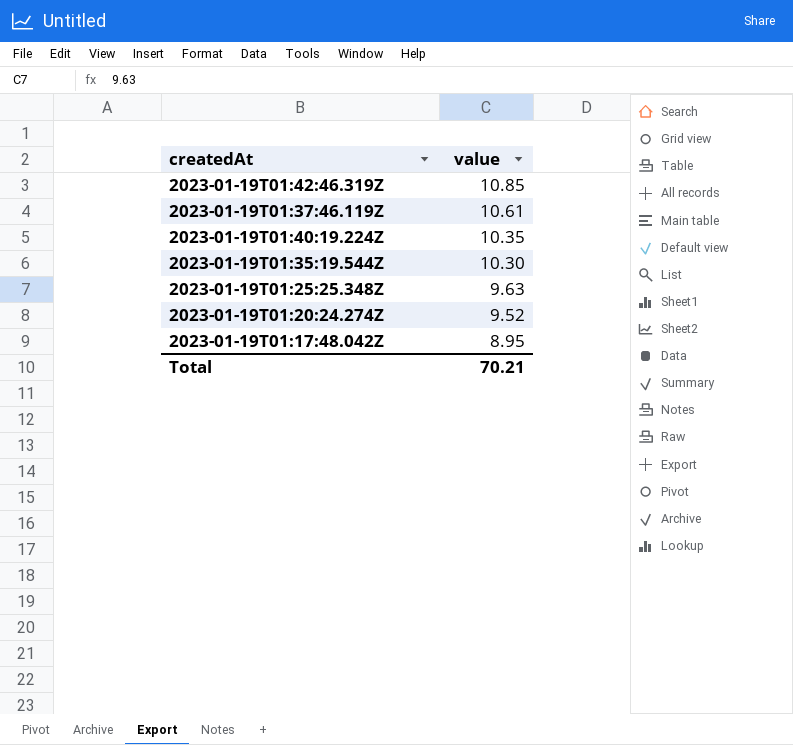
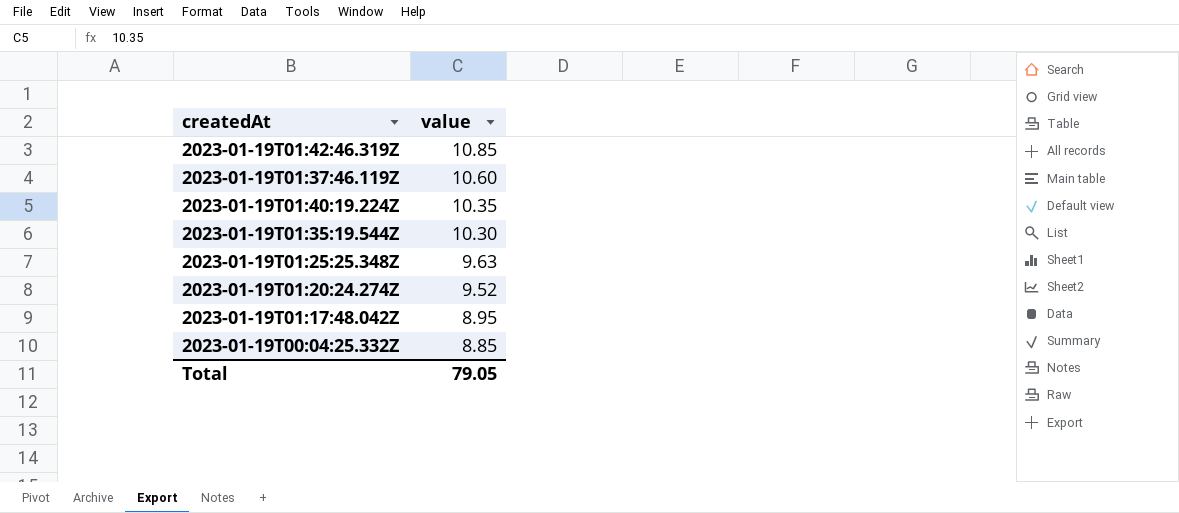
2023-01-19T01:37:46.119Z | value: 10.61 -> 10.60
row 2023-01-19T00:04:25.332Z: none -> 8.85
Total | value: 70.21 -> 79.05

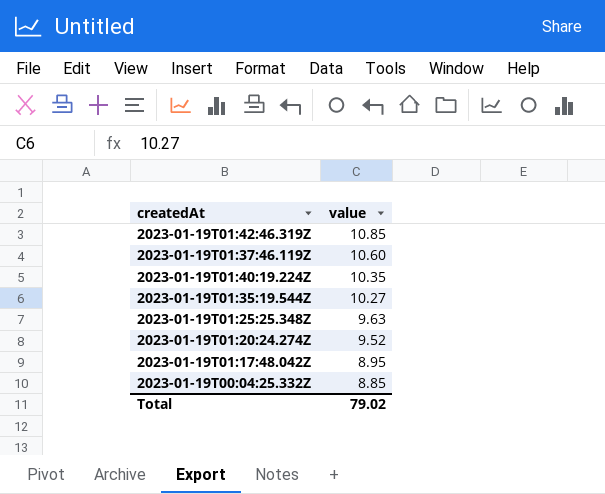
2023-01-19T01:35:19.544Z | value: 10.30 -> 10.27
Total | value: 79.05 -> 79.02

